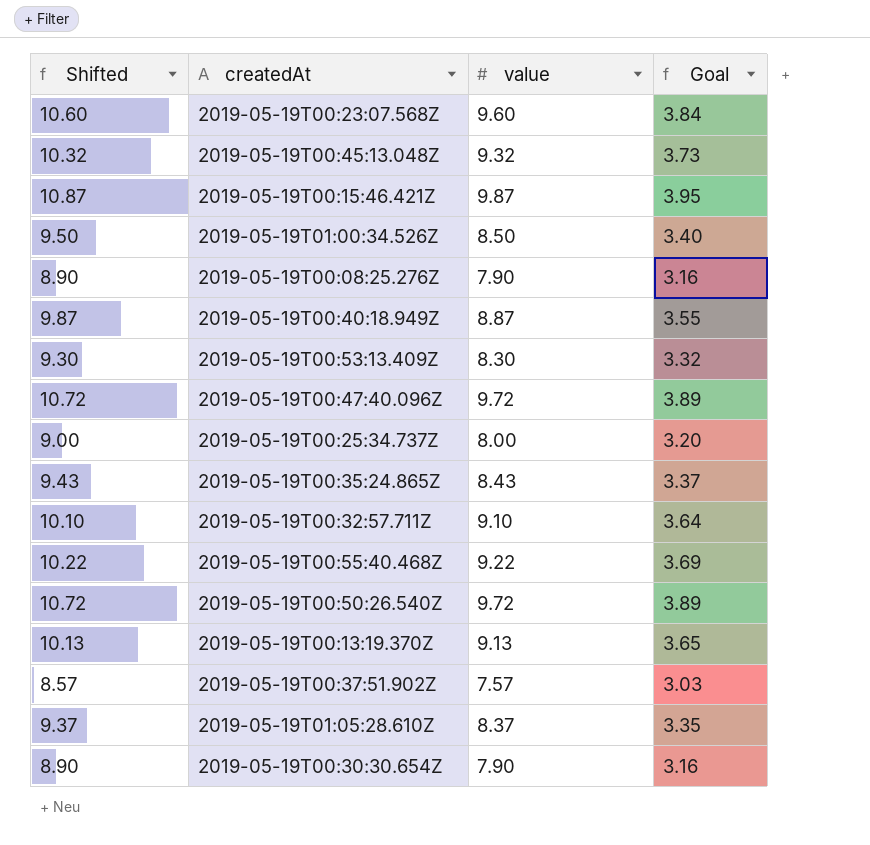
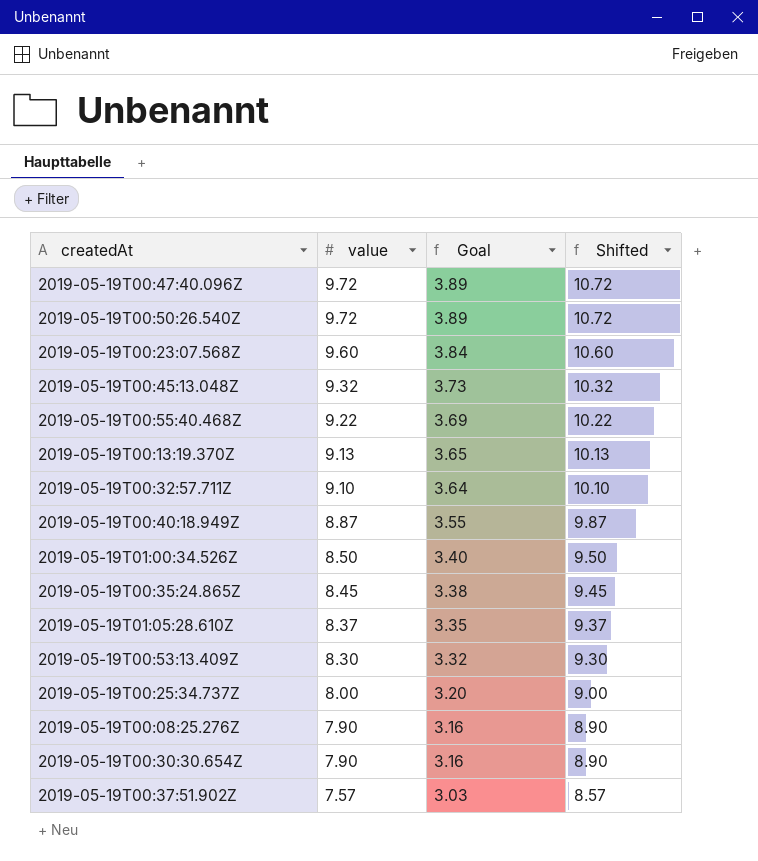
row order: none -> value descending
column Shifted | position: 1 -> 4
row 2019-05-19T00:15:46.421Z: 10.87 | 9.87 | 3.95 -> none
2019-05-19T00:35:24.865Z | value: 8.43 -> 8.45
2019-05-19T00:35:24.865Z | Goal: 3.37 -> 3.38
2019-05-19T00:35:24.865Z | Shifted: 9.43 -> 9.45

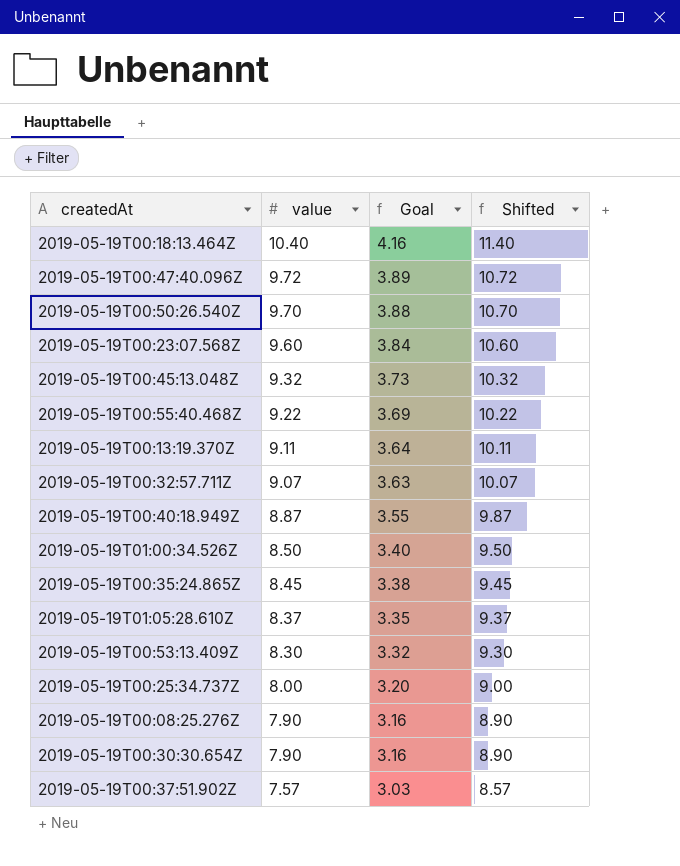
row 2019-05-19T00:18:13.464Z: none -> 10.40 | 4.16 | 11.40
2019-05-19T00:50:26.540Z | value: 9.72 -> 9.70
2019-05-19T00:50:26.540Z | Goal: 3.89 -> 3.88
2019-05-19T00:50:26.540Z | Shifted: 10.72 -> 10.70
2019-05-19T00:13:19.370Z | value: 9.13 -> 9.11
2019-05-19T00:13:19.370Z | Goal: 3.65 -> 3.64
2019-05-19T00:13:19.370Z | Shifted: 10.13 -> 10.11
2019-05-19T00:32:57.711Z | value: 9.10 -> 9.07
2019-05-19T00:32:57.711Z | Goal: 3.64 -> 3.63
2019-05-19T00:32:57.711Z | Shifted: 10.10 -> 10.07

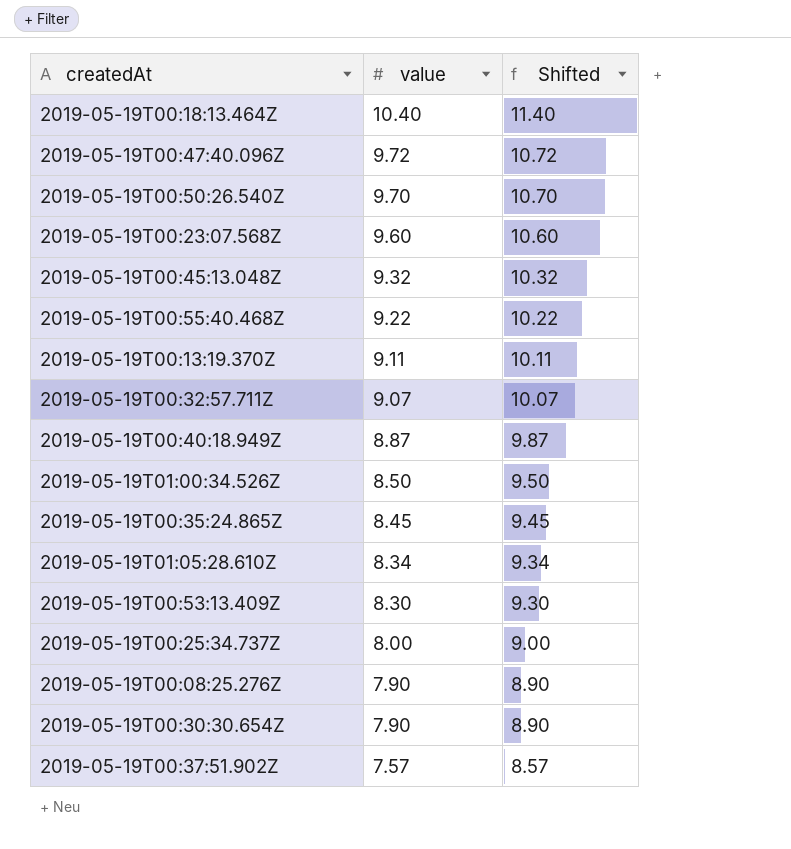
column Goal | formula: [value] * 0.4 -> none
2019-05-19T01:05:28.610Z | value: 8.37 -> 8.34
2019-05-19T01:05:28.610Z | Shifted: 9.37 -> 9.34

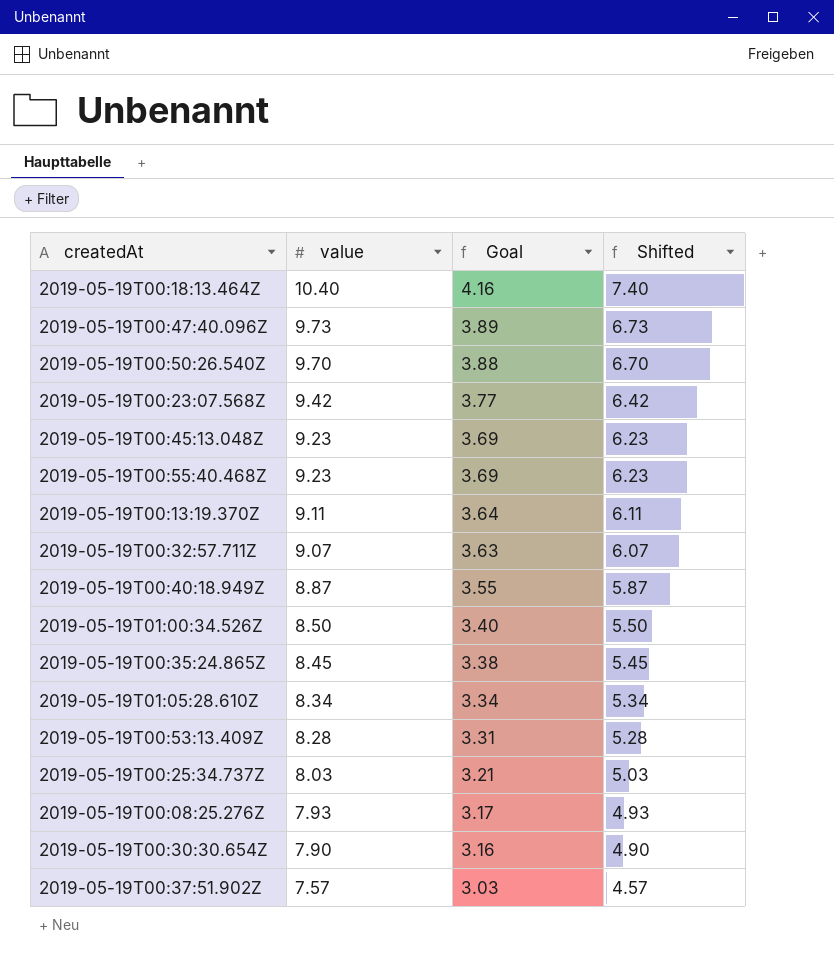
column Goal | formula: none -> [value] * 0.4
column Shifted | formula: [value] + 1 -> [value] - 3
2019-05-19T00:47:40.096Z | value: 9.72 -> 9.73
2019-05-19T00:23:07.568Z | value: 9.60 -> 9.42
2019-05-19T00:45:13.048Z | value: 9.32 -> 9.23
2019-05-19T00:55:40.468Z | value: 9.22 -> 9.23
2019-05-19T00:53:13.409Z | value: 8.30 -> 8.28
2019-05-19T00:25:34.737Z | value: 8.00 -> 8.03
2019-05-19T00:08:25.276Z | value: 7.90 -> 7.93

